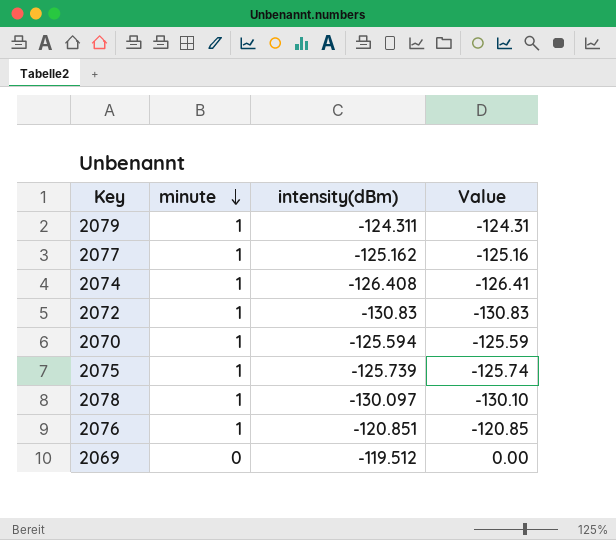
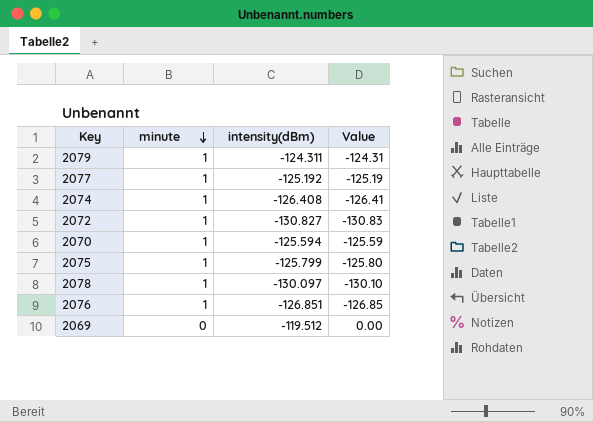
2077 | intensity(dBm): -125.162 -> -125.192
2077 | Value: -125.16 -> -125.19
2072 | intensity(dBm): -130.83 -> -130.827
2075 | intensity(dBm): -125.739 -> -125.799
2075 | Value: -125.74 -> -125.80
2076 | intensity(dBm): -120.851 -> -126.851
2076 | Value: -120.85 -> -126.85

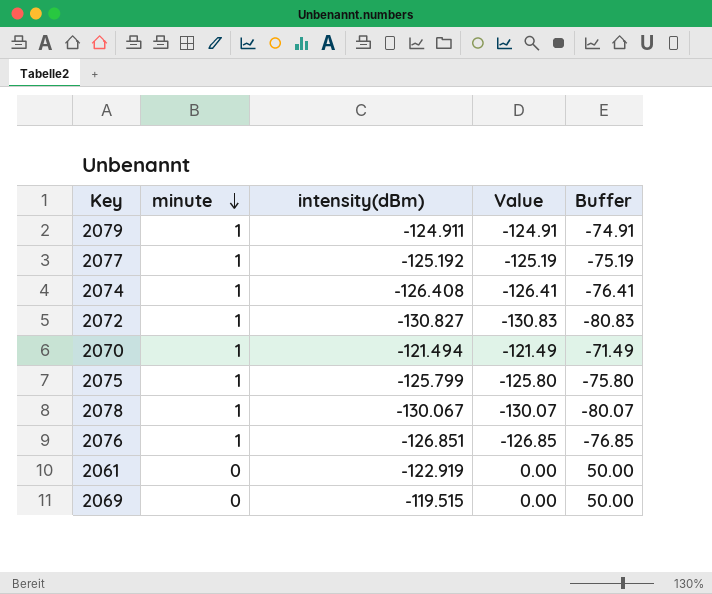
column Buffer | formula: none -> [Value] + 50
2079 | intensity(dBm): -124.311 -> -124.911
2079 | Value: -124.31 -> -124.91
2070 | intensity(dBm): -125.594 -> -121.494
2070 | Value: -125.59 -> -121.49
2078 | intensity(dBm): -130.097 -> -130.067
2078 | Value: -130.10 -> -130.07
row 2061: none -> 0 | -122.919 | 0.00 | 50.00
2069 | intensity(dBm): -119.512 -> -119.515

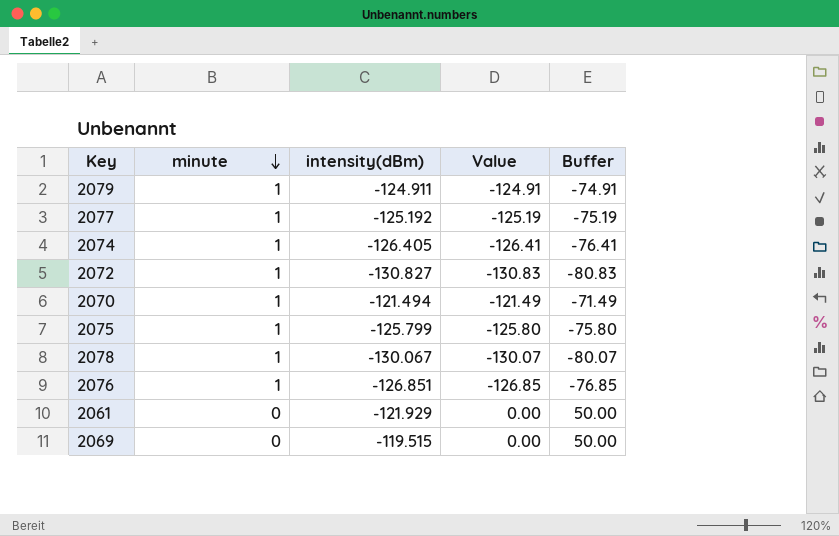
2074 | intensity(dBm): -126.408 -> -126.405
2061 | intensity(dBm): -122.919 -> -121.929

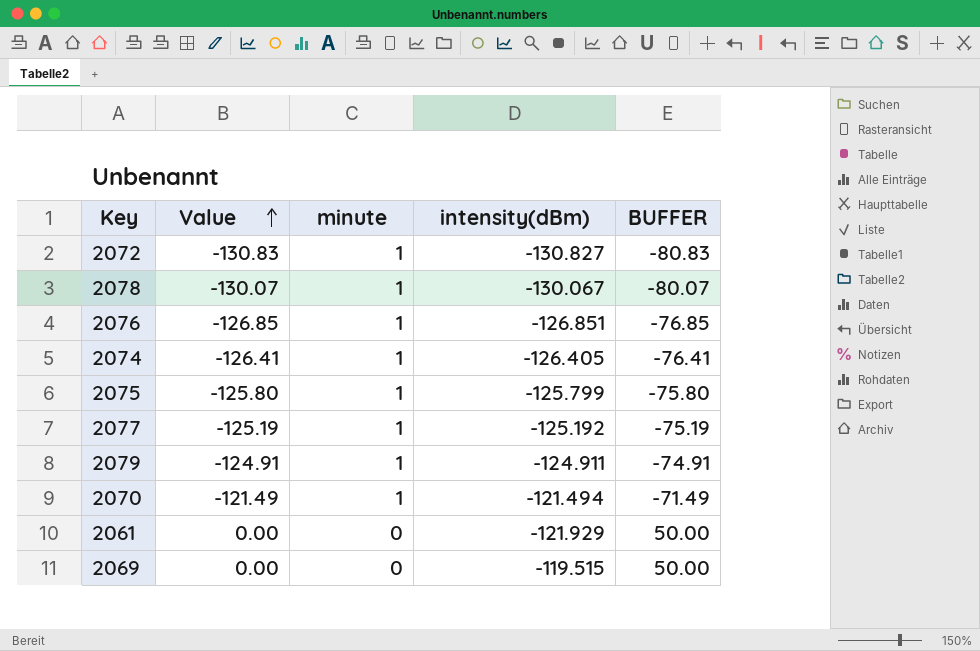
row order: minute descending -> Value ascending
column Value | position: 4 -> 2
column name: Buffer -> BUFFER

